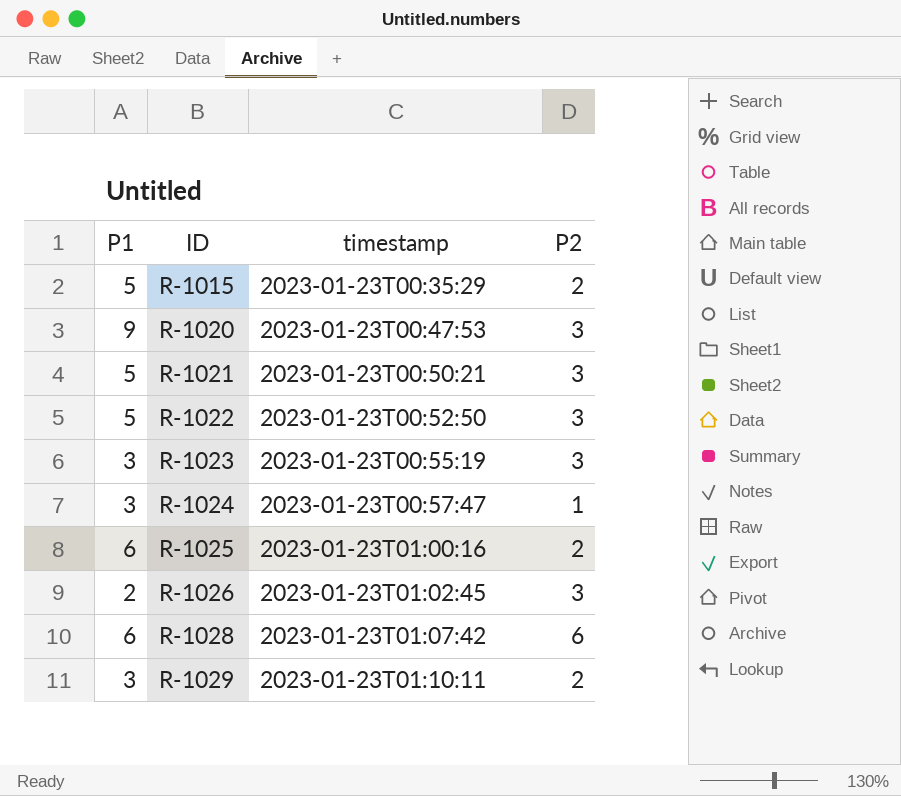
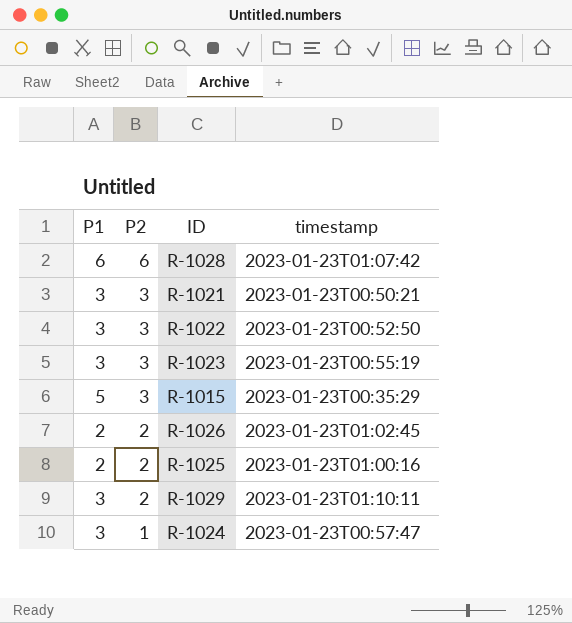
row order: ID ascending -> P2 descending
column P2 | position: 4 -> 2
row R-1020: 9 | 2023-01-23T00:47:53 | 3 -> none
R-1021 | P1: 5 -> 3
R-1022 | P1: 5 -> 3
R-1015 | P2: 2 -> 3
R-1026 | P2: 3 -> 2
R-1025 | P1: 6 -> 2

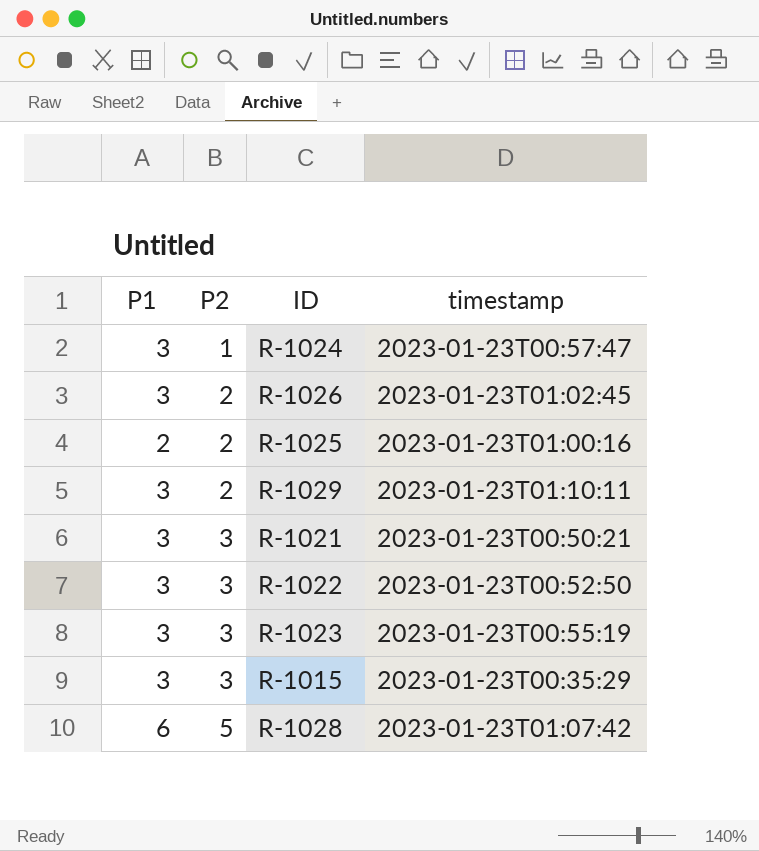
row order: P2 descending -> P2 ascending
R-1026 | P1: 2 -> 3
R-1015 | P1: 5 -> 3
R-1028 | P2: 6 -> 5

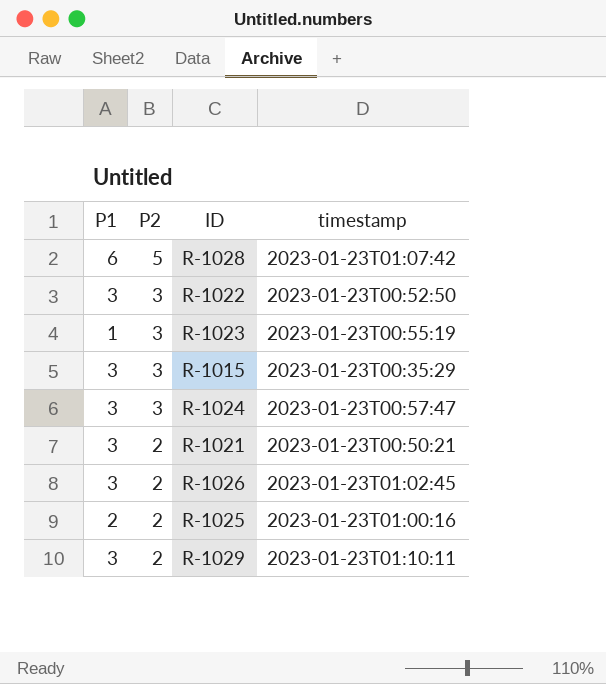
row order: P2 ascending -> P2 descending
R-1023 | P1: 3 -> 1
R-1024 | P2: 1 -> 3
R-1021 | P2: 3 -> 2

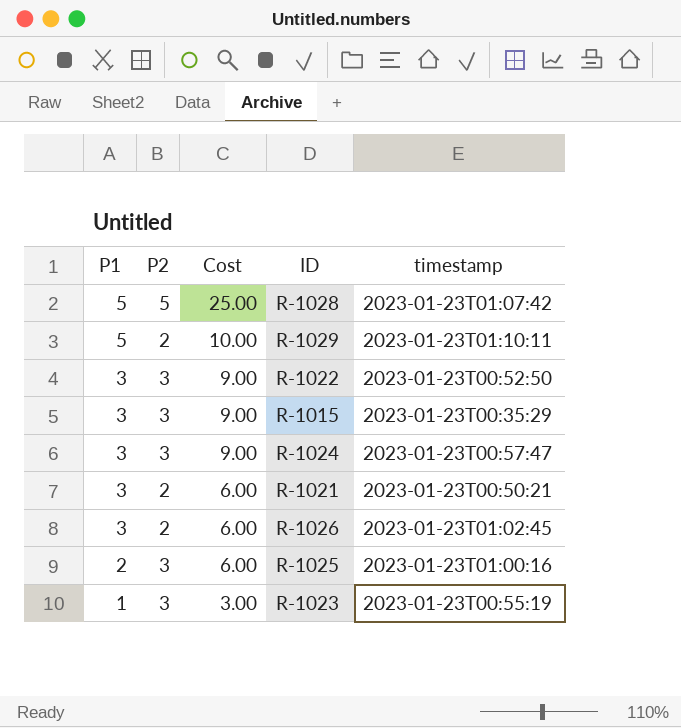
row order: P2 descending -> P1 descending
column Cost | formula: none -> [P1] * [P2]
R-1028 | P1: 6 -> 5
R-1029 | P1: 3 -> 5
R-1025 | P2: 2 -> 3

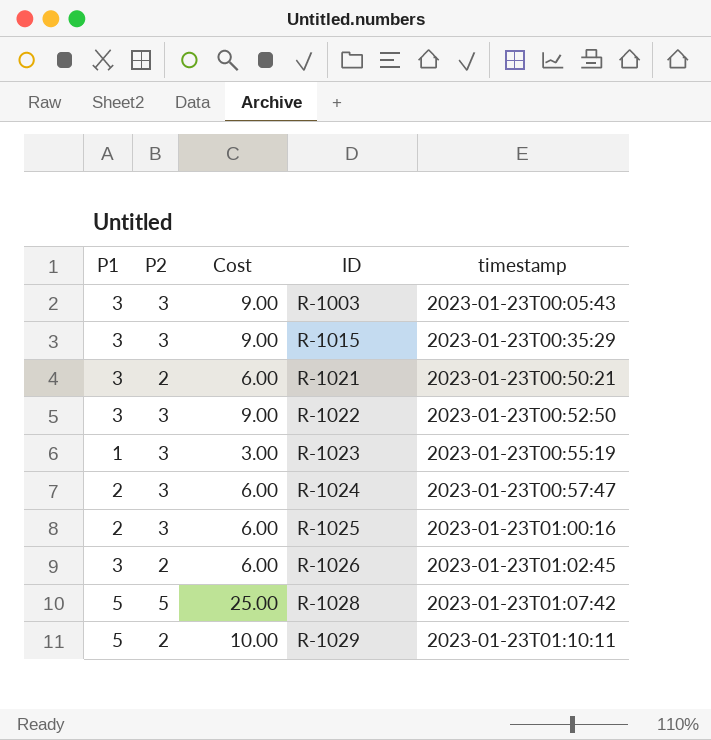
row order: P1 descending -> ID ascending
row R-1003: none -> 3 | 3 | 9.00 | 2023-01-23T00:05:43
R-1024 | P1: 3 -> 2
R-1024 | Cost: 9.00 -> 6.00

